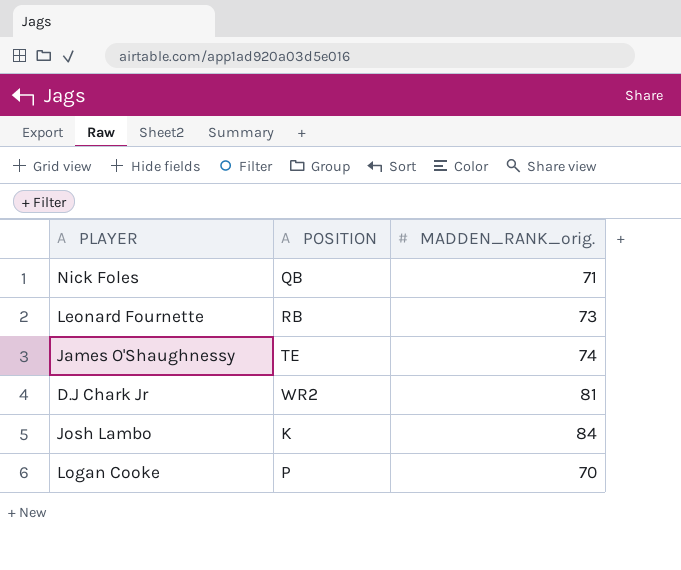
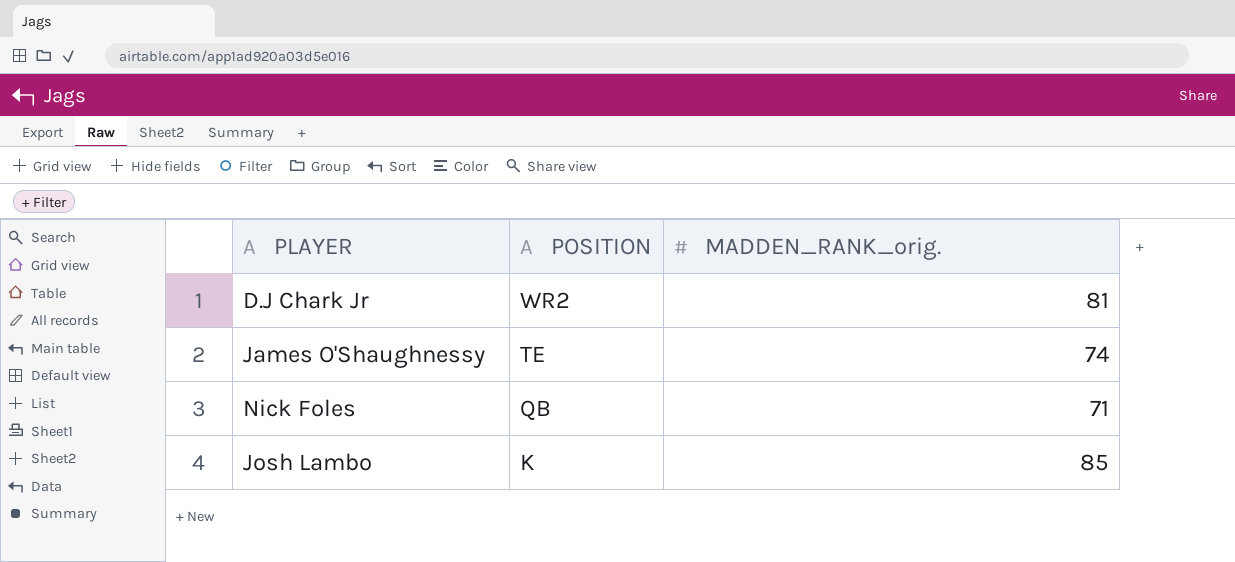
row order: none -> POSITION descending
row Leonard Fournette: RB | 73 -> none
row Logan Cooke: P | 70 -> none
Josh Lambo | MADDEN_RANK_orig.: 84 -> 85

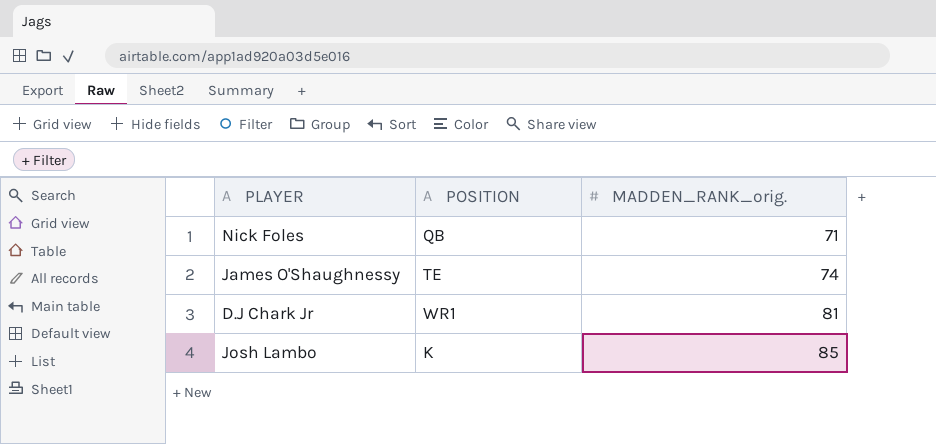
row order: POSITION descending -> MADDEN_RANK_orig. ascending
D.J Chark Jr | POSITION: WR2 -> WR1

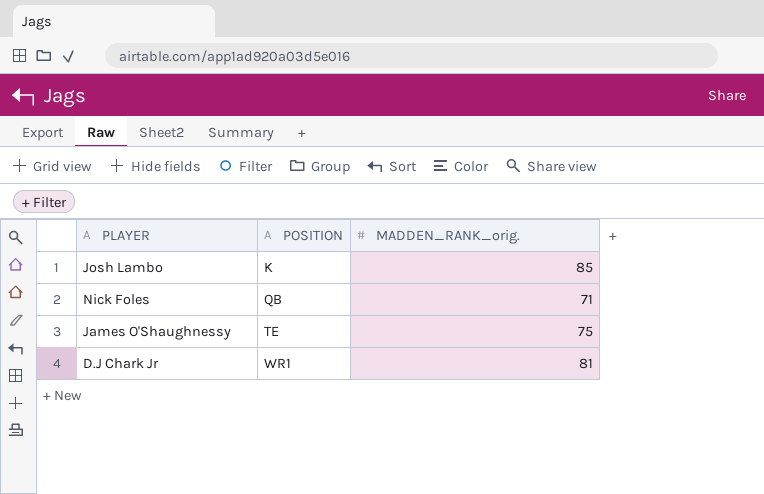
row order: MADDEN_RANK_orig. ascending -> POSITION ascending
James O'Shaughnessy | MADDEN_RANK_orig.: 74 -> 75

